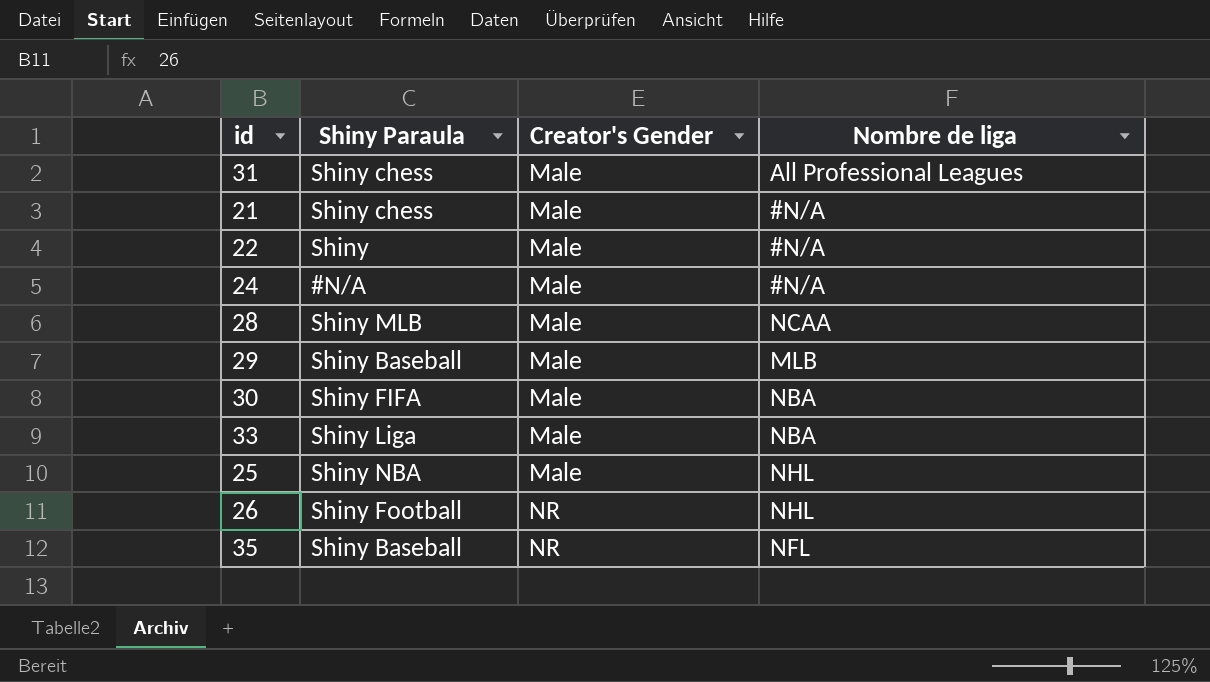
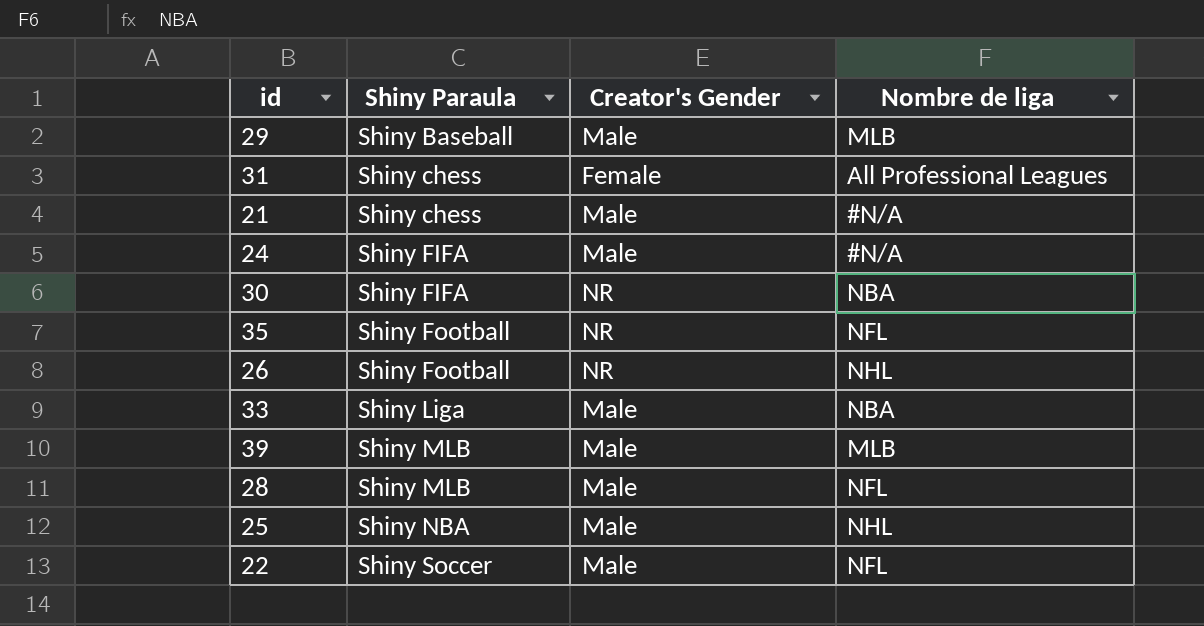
row order: Creator's Gender ascending -> Shiny Paraula ascending
31 | Creator's Gender: Male -> Female
24 | Shiny Paraula: #N/A -> Shiny FIFA
30 | Creator's Gender: Male -> NR
35 | Shiny Paraula: Shiny Baseball -> Shiny Football
row 39: none -> Shiny MLB | Male | MLB
28 | Nombre de liga: NCAA -> NFL
22 | Shiny Paraula: Shiny -> Shiny Soccer
22 | Nombre de liga: #N/A -> NFL

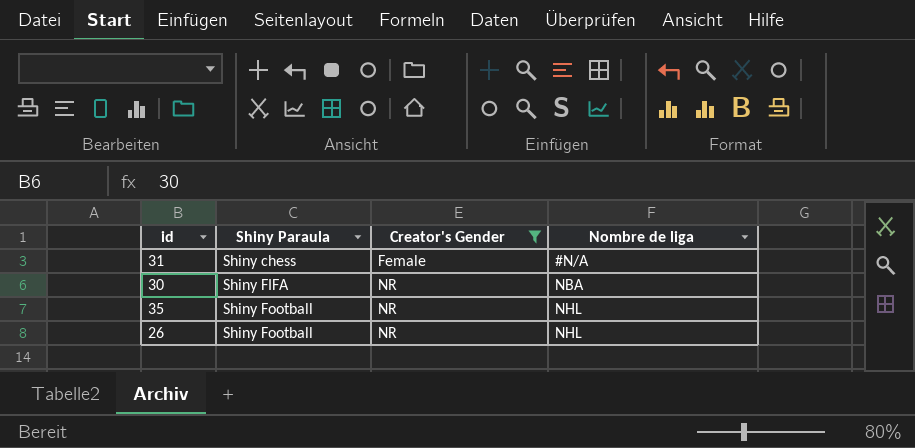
filter: none -> Creator's Gender != Male
31 | Nombre de liga: All Professional Leagues -> #N/A
35 | Nombre de liga: NFL -> NHL

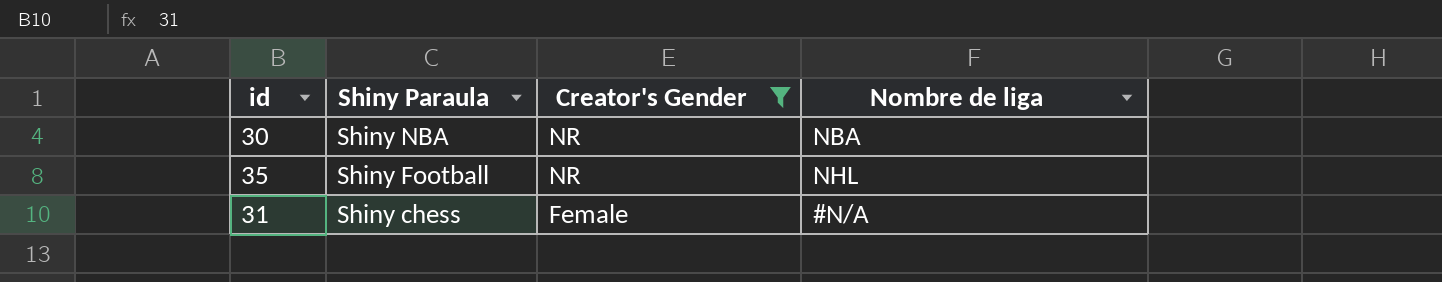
row order: Shiny Paraula ascending -> Shiny Paraula descending
row 26: Shiny Football | NR | NHL -> none
30 | Shiny Paraula: Shiny FIFA -> Shiny NBA

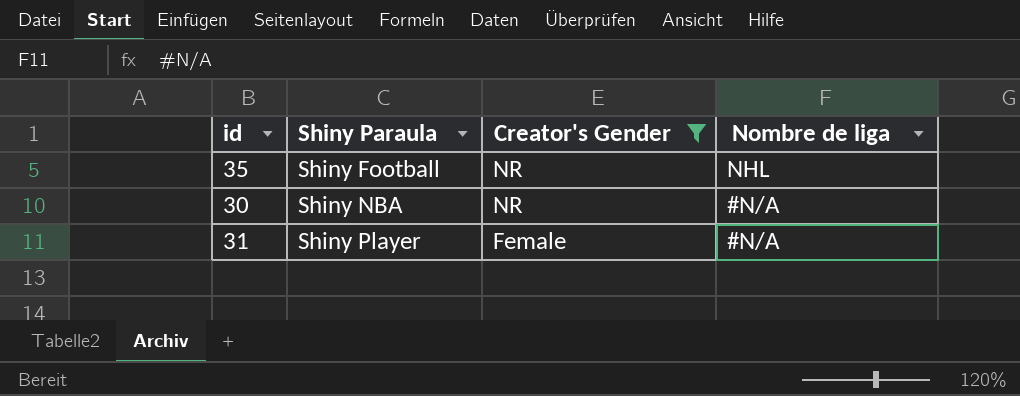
row order: Shiny Paraula descending -> Shiny Paraula ascending
30 | Nombre de liga: NBA -> #N/A
31 | Shiny Paraula: Shiny chess -> Shiny Player

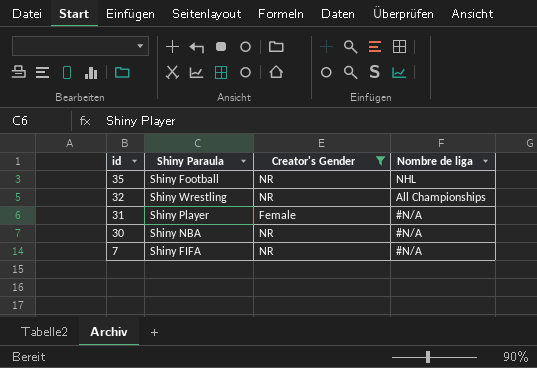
row order: Shiny Paraula ascending -> id descending
row 32: none -> Shiny Wrestling | NR | All Championships
row 7: none -> Shiny FIFA | NR | #N/A

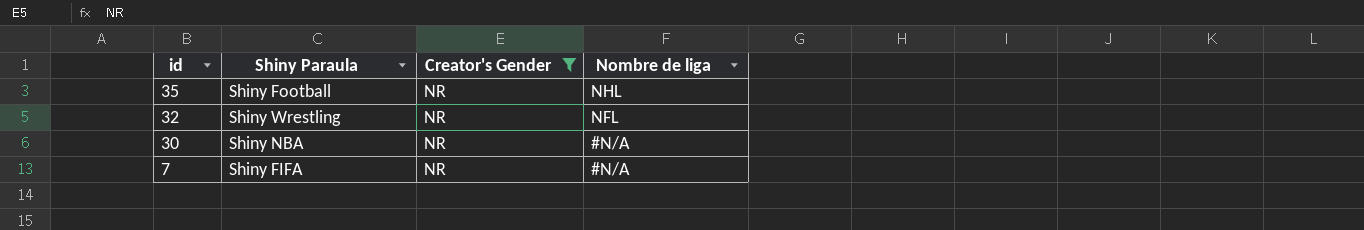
row 31: Shiny Player | Female | #N/A -> none
32 | Nombre de liga: All Championships -> NFL

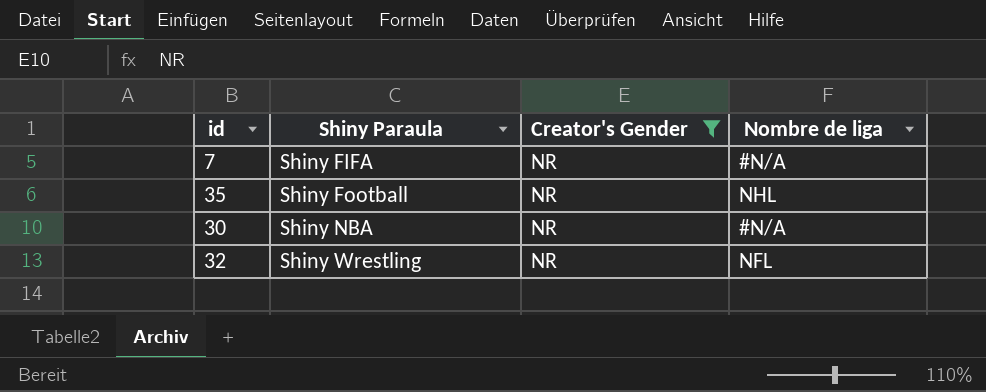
row order: id descending -> Shiny Paraula ascending

